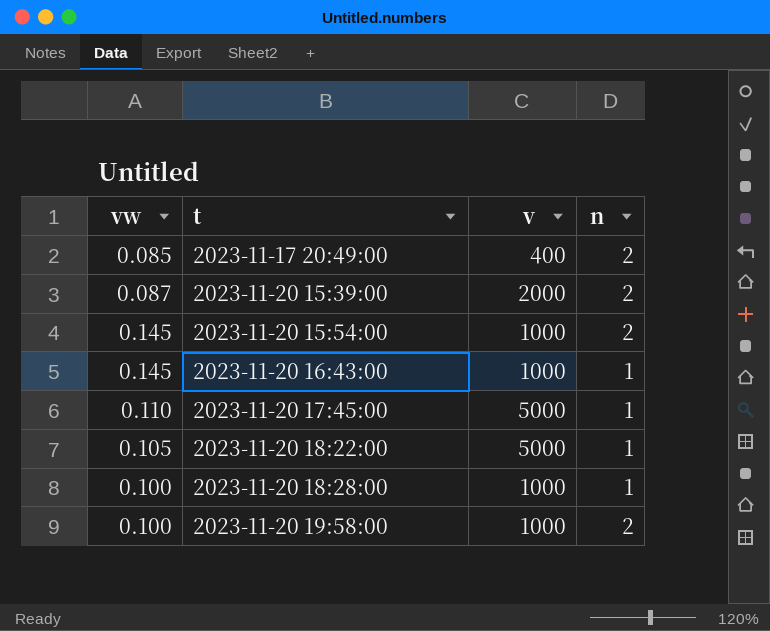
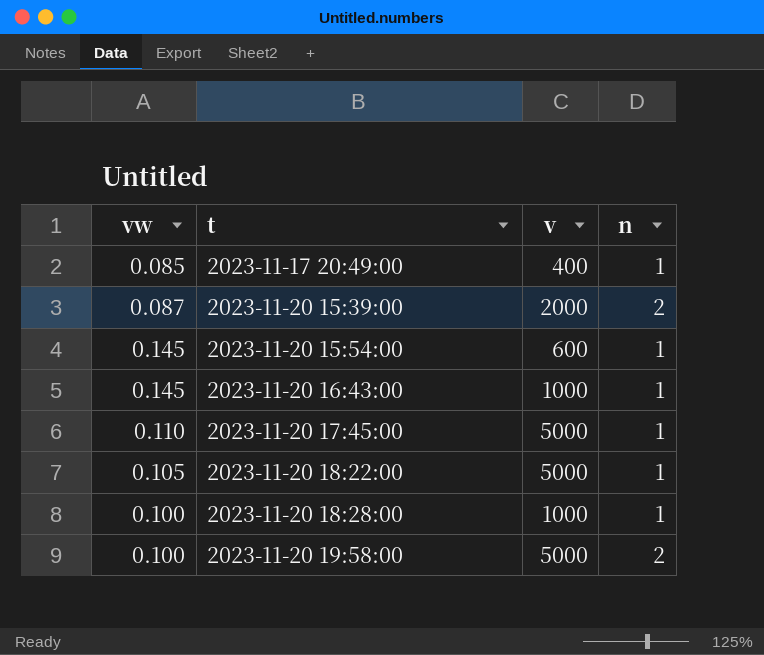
2023-11-17 20:49:00 | n: 2 -> 1
2023-11-20 15:54:00 | v: 1000 -> 600
2023-11-20 15:54:00 | n: 2 -> 1
2023-11-20 19:58:00 | v: 1000 -> 5000

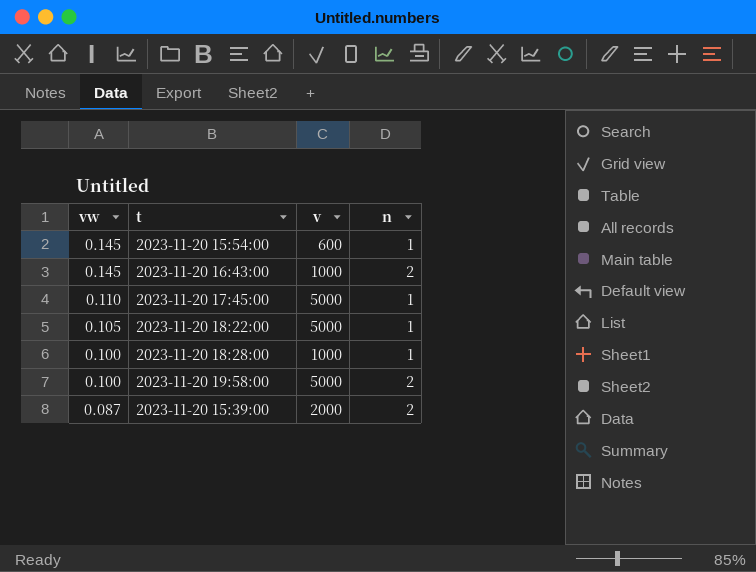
row order: t ascending -> vw descending
row 2023-11-17 20:49:00: 0.085 | 400 | 1 -> none
2023-11-20 16:43:00 | n: 1 -> 2

